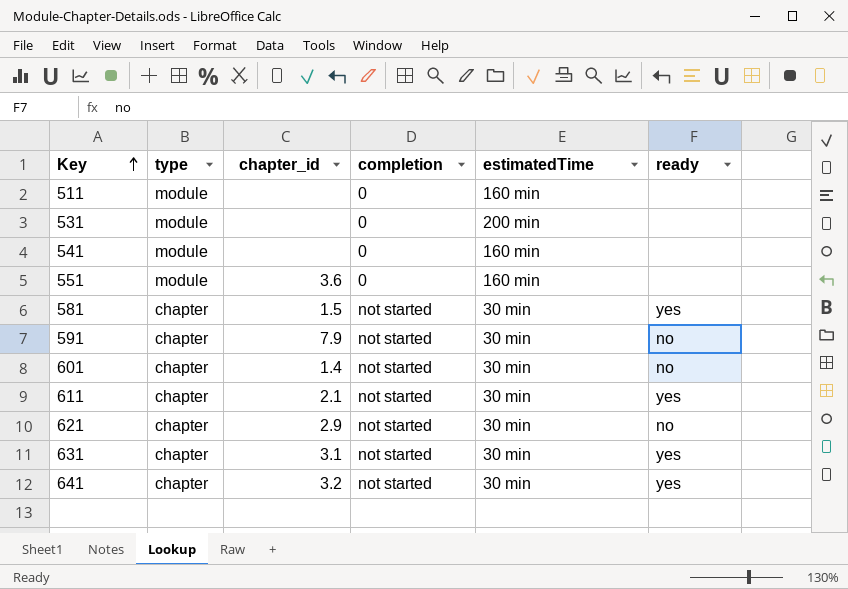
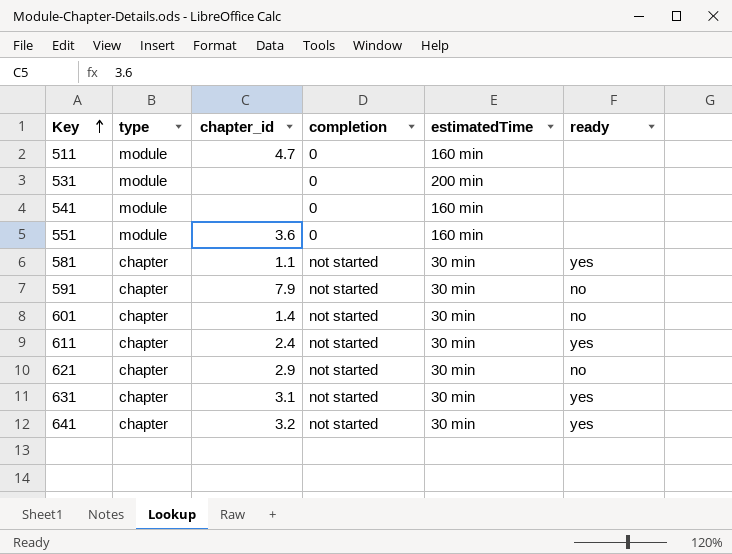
511 | chapter_id: none -> 4.7
581 | chapter_id: 1.5 -> 1.1
611 | chapter_id: 2.1 -> 2.4

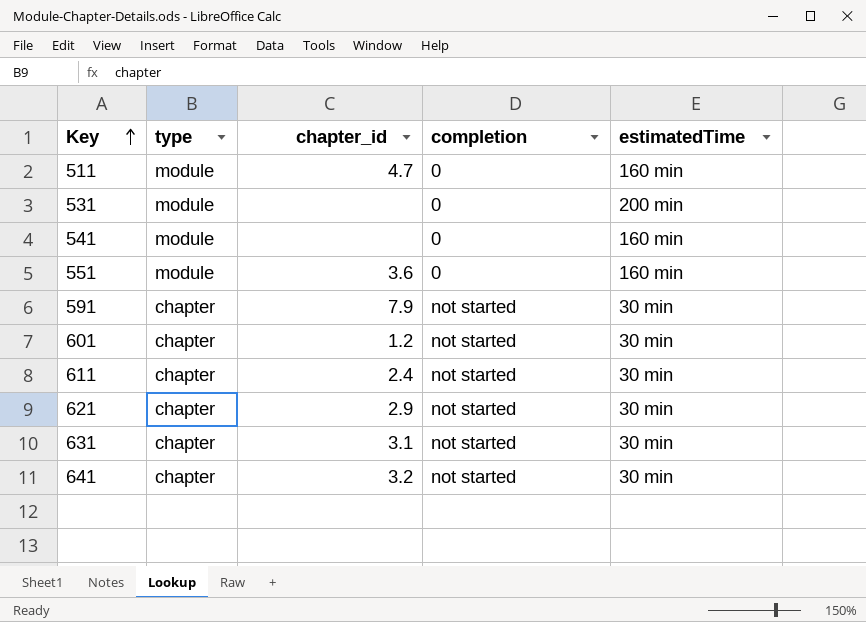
column ready | position: 6 -> none
row 581: chapter | 1.1 | not started | 30 min | yes -> none
601 | chapter_id: 1.4 -> 1.2

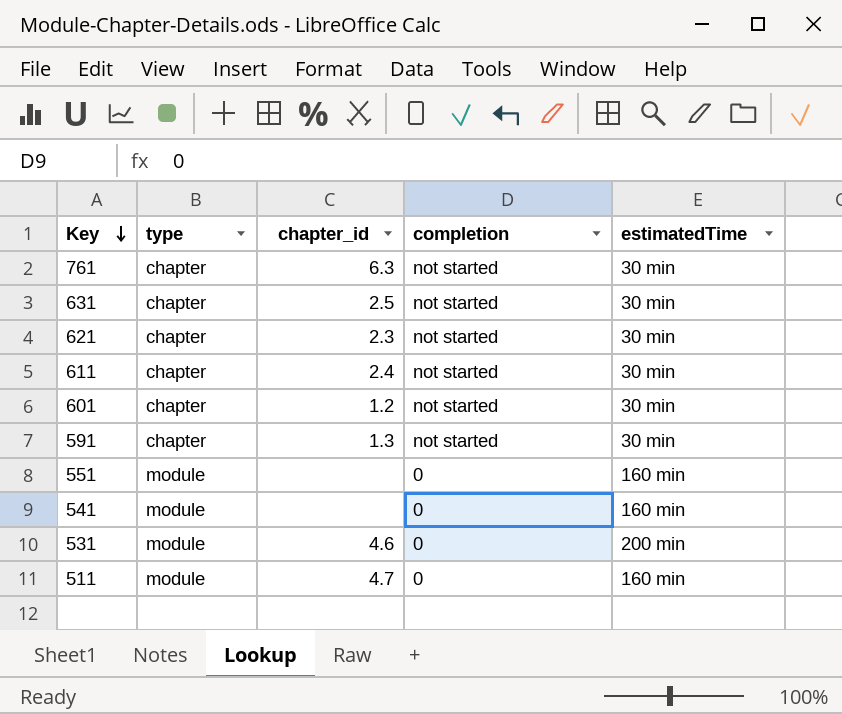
row order: Key ascending -> Key descending
row 641: chapter | 3.2 | not started | 30 min -> none
row 761: none -> chapter | 6.3 | not started | 30 min
631 | chapter_id: 3.1 -> 2.5
621 | chapter_id: 2.9 -> 2.3
591 | chapter_id: 7.9 -> 1.3
551 | chapter_id: 3.6 -> none
531 | chapter_id: none -> 4.6

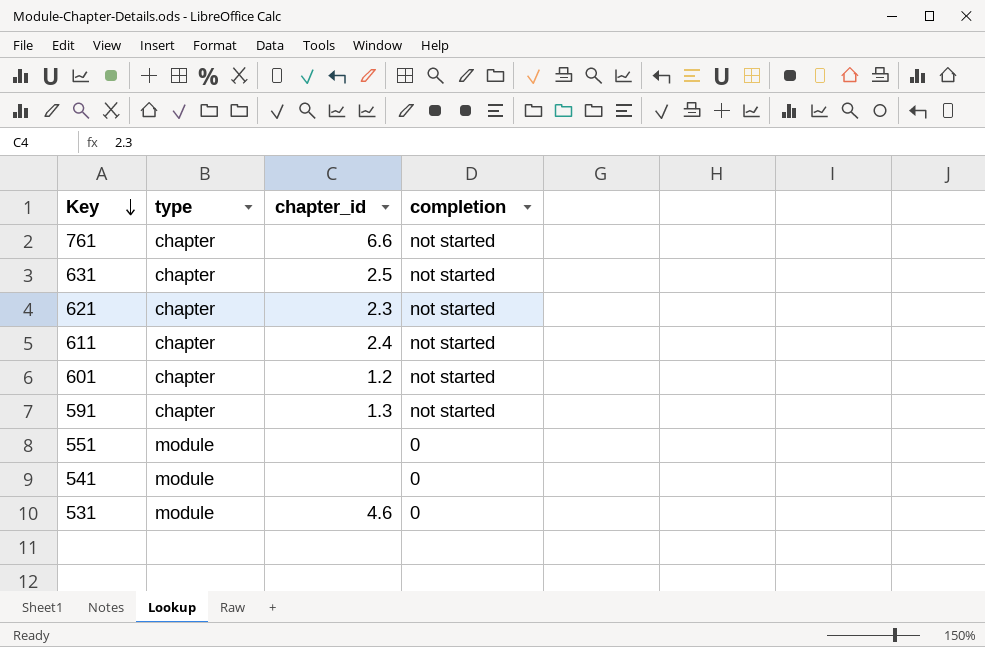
column estimatedTime | position: 5 -> none
row 511: module | 4.7 | 0 | 160 min -> none
761 | chapter_id: 6.3 -> 6.6

